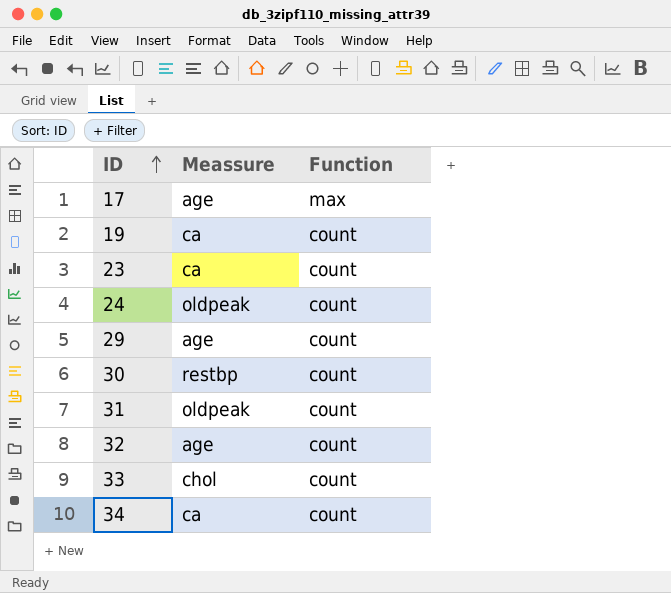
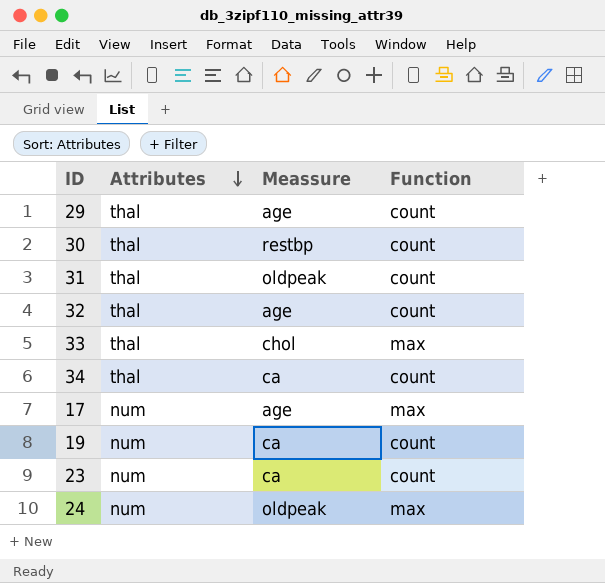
row order: ID ascending -> Attributes descending
column Attributes | position: none -> 2
33 | Function: count -> max
24 | Function: count -> max

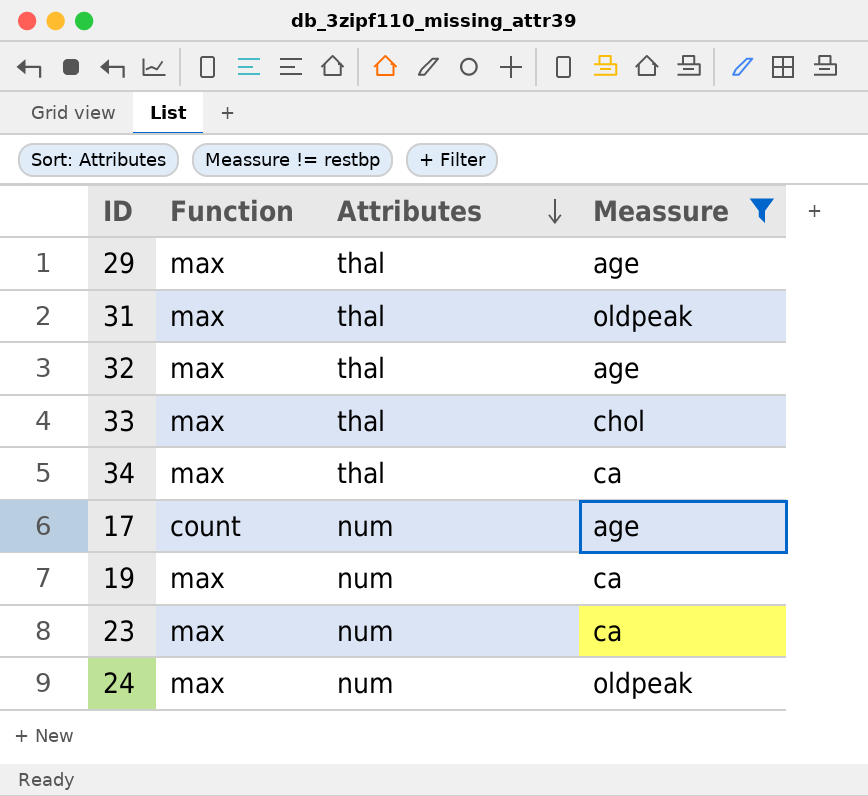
filter: none -> Meassure != restbp
column Function | position: 4 -> 2
29 | Function: count -> max
31 | Function: count -> max
32 | Function: count -> max
34 | Function: count -> max
17 | Function: max -> count
19 | Function: count -> max
23 | Function: count -> max

